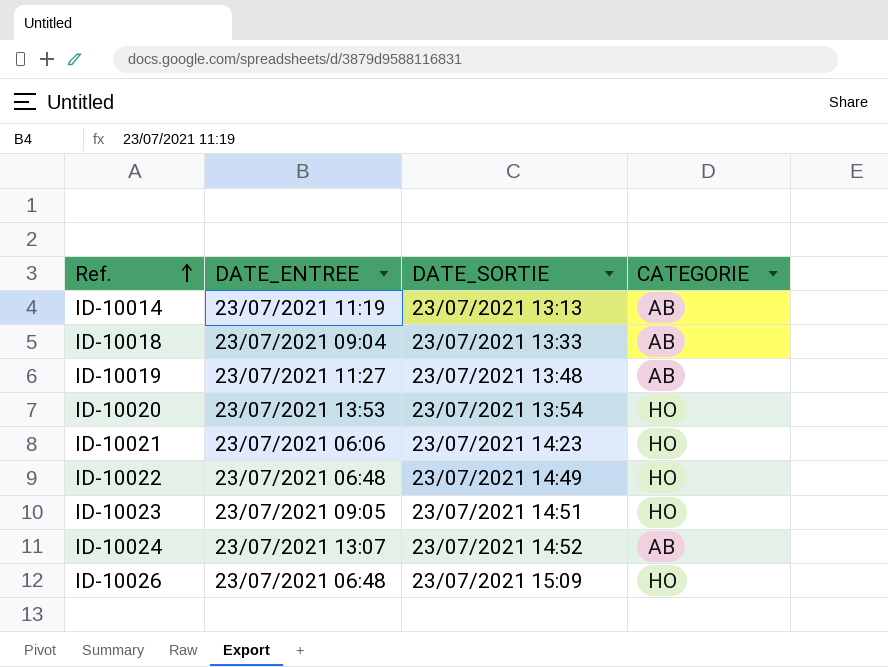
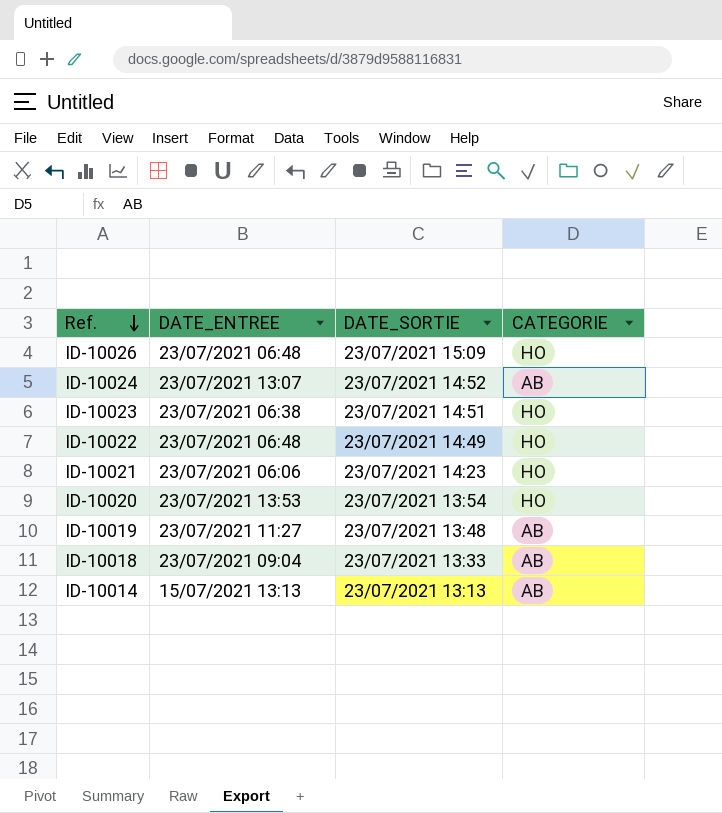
row order: Ref. ascending -> Ref. descending
ID-10023 | DATE_ENTREE: 23/07/2021 09:05 -> 23/07/2021 06:38
ID-10014 | DATE_ENTREE: 23/07/2021 11:19 -> 15/07/2021 13:13

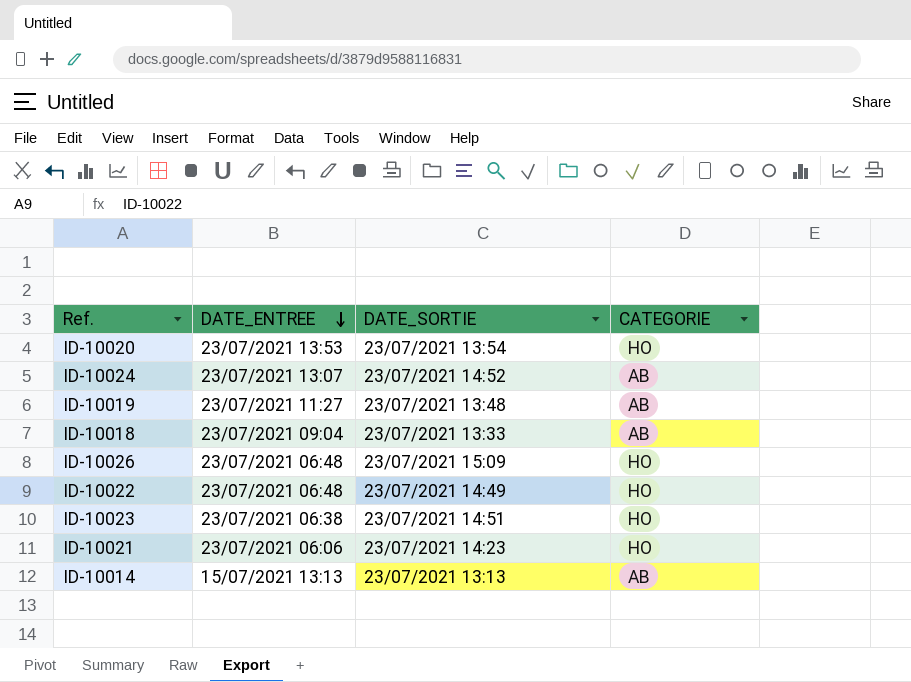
row order: Ref. descending -> DATE_ENTREE descending

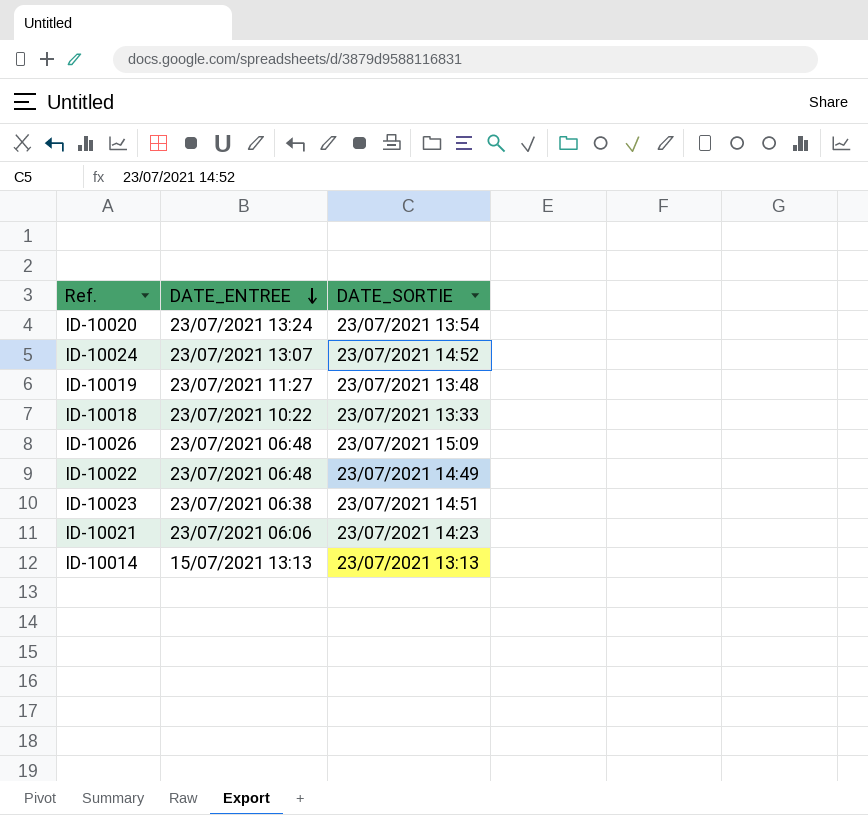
column CATEGORIE | position: 4 -> none
ID-10020 | DATE_ENTREE: 23/07/2021 13:53 -> 23/07/2021 13:24
ID-10018 | DATE_ENTREE: 23/07/2021 09:04 -> 23/07/2021 10:22

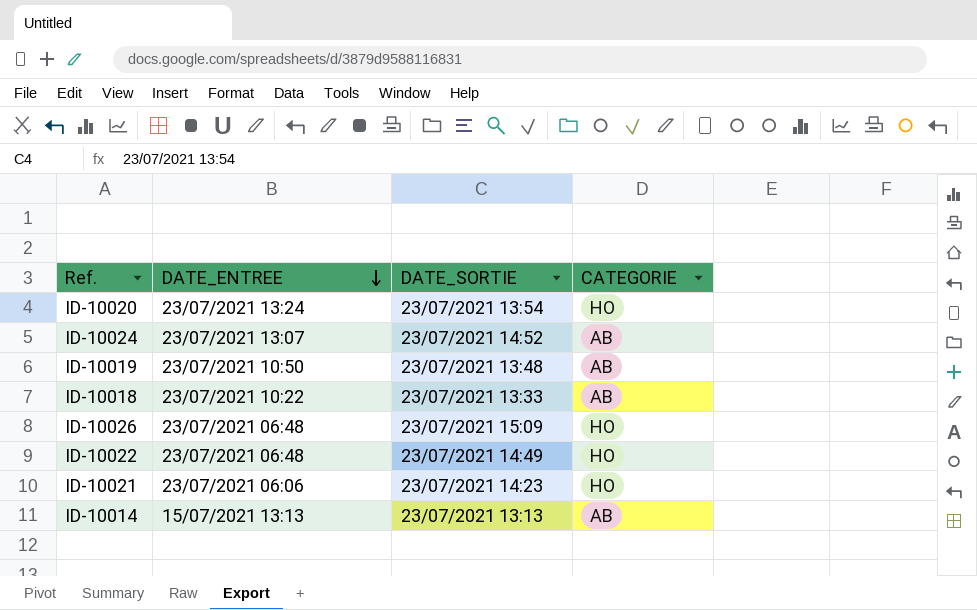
column CATEGORIE | position: none -> 4
row ID-10023: 23/07/2021 06:38 | 23/07/2021 14:51 -> none
ID-10019 | DATE_ENTREE: 23/07/2021 11:27 -> 23/07/2021 10:50

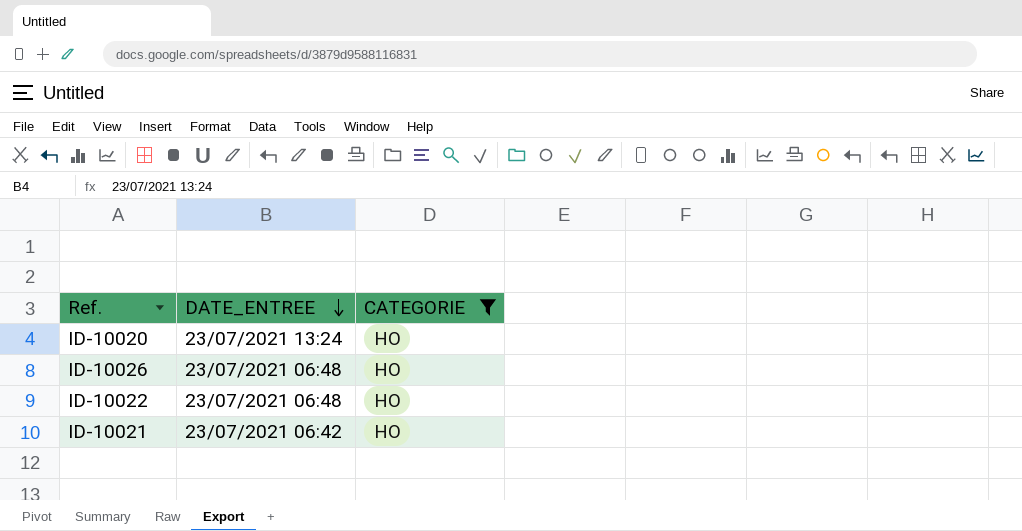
filter: none -> CATEGORIE = HO
column DATE_SORTIE | position: 3 -> none
ID-10021 | DATE_ENTREE: 23/07/2021 06:06 -> 23/07/2021 06:42

